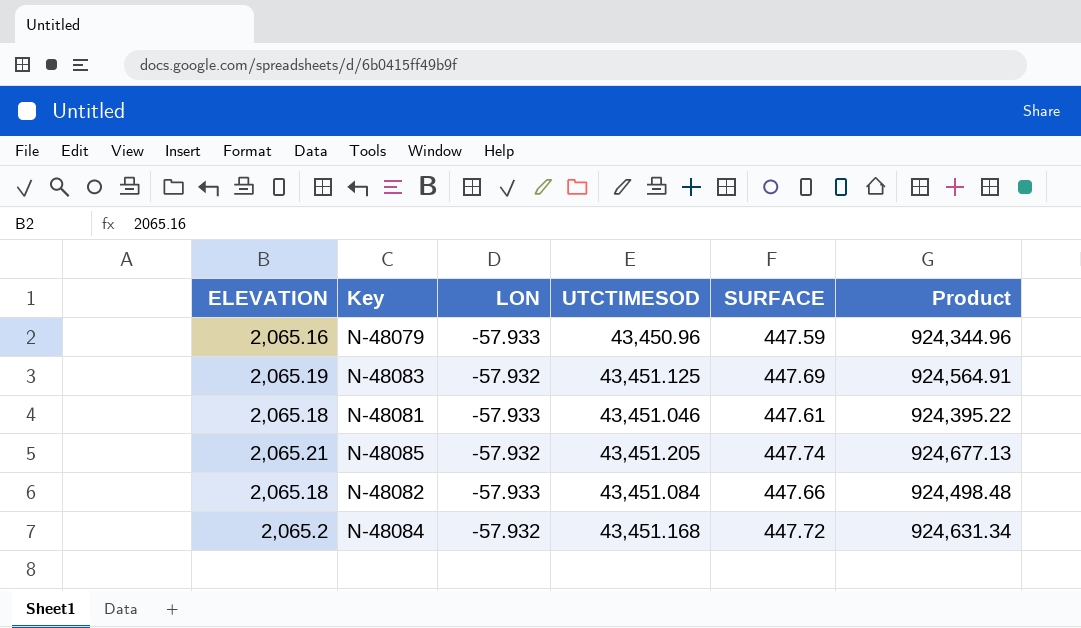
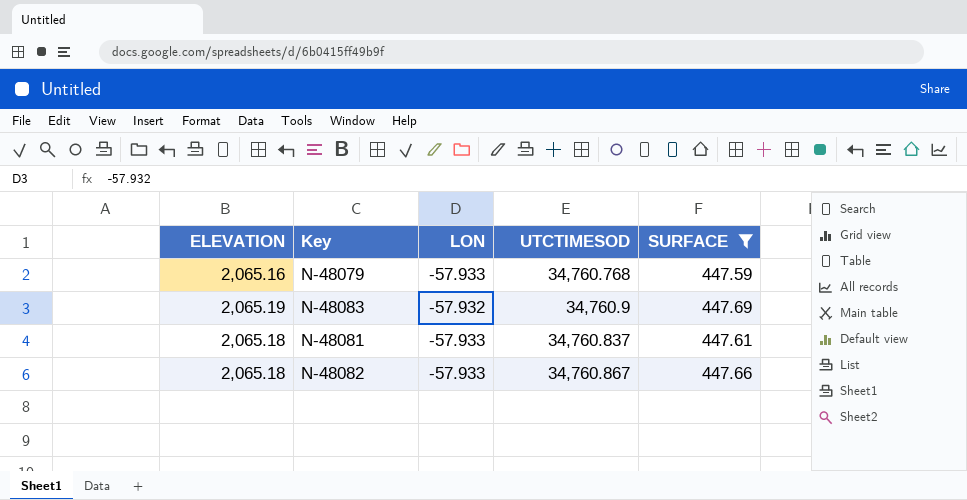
filter: none -> SURFACE <= 447.69
column Product | formula: [ELEVATION] * [SURFACE] -> none
N-48079 | UTCTIMESOD: 43,450.96 -> 34,760.768
N-48083 | UTCTIMESOD: 43,451.125 -> 34,760.9
N-48081 | UTCTIMESOD: 43,451.046 -> 34,760.837
N-48082 | UTCTIMESOD: 43,451.084 -> 34,760.867

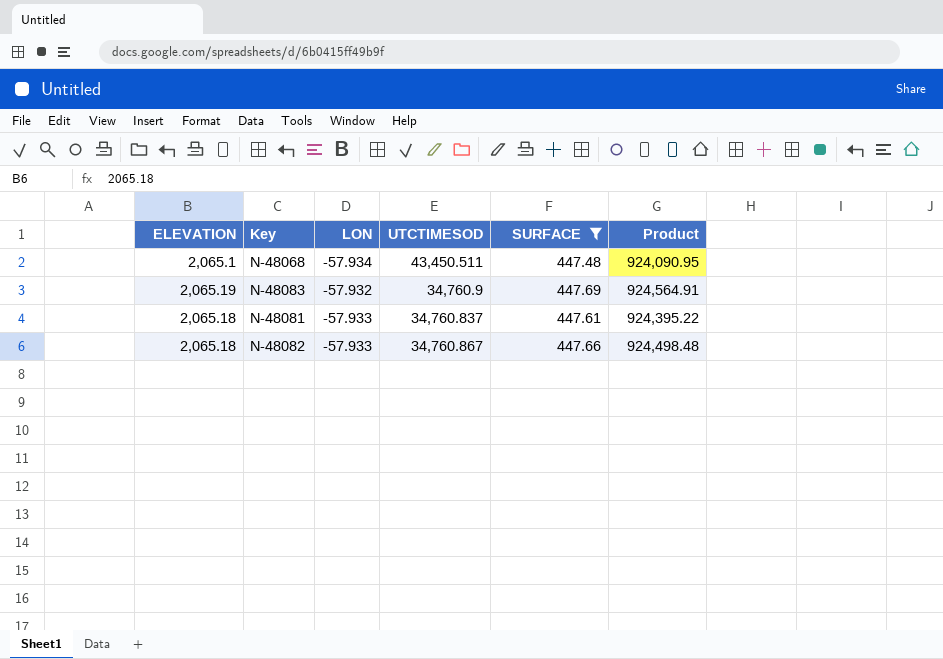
column Product | formula: none -> [ELEVATION] * [SURFACE]
row N-48079: 2,065.16 | -57.933 | 34,760.768 | 447.59 -> none
row N-48068: none -> 2,065.1 | -57.934 | 43,450.511 | 447.48 | 924,090.95

